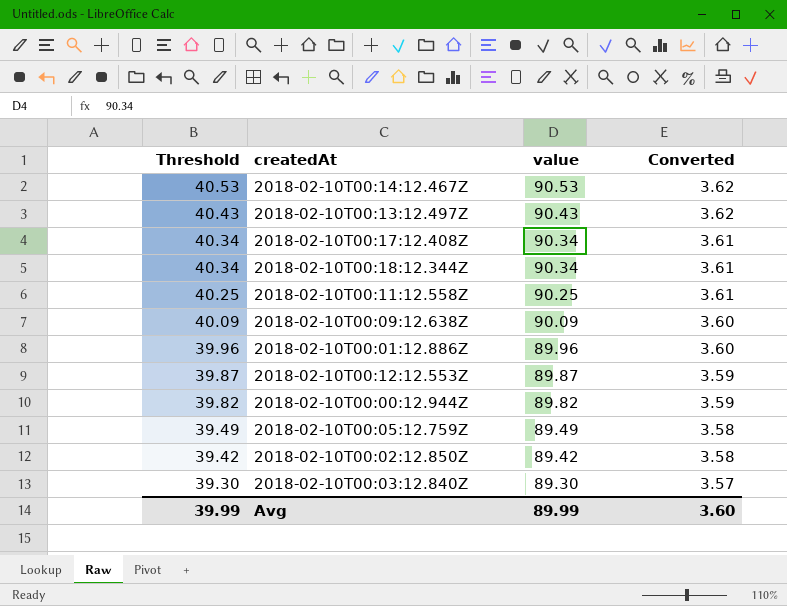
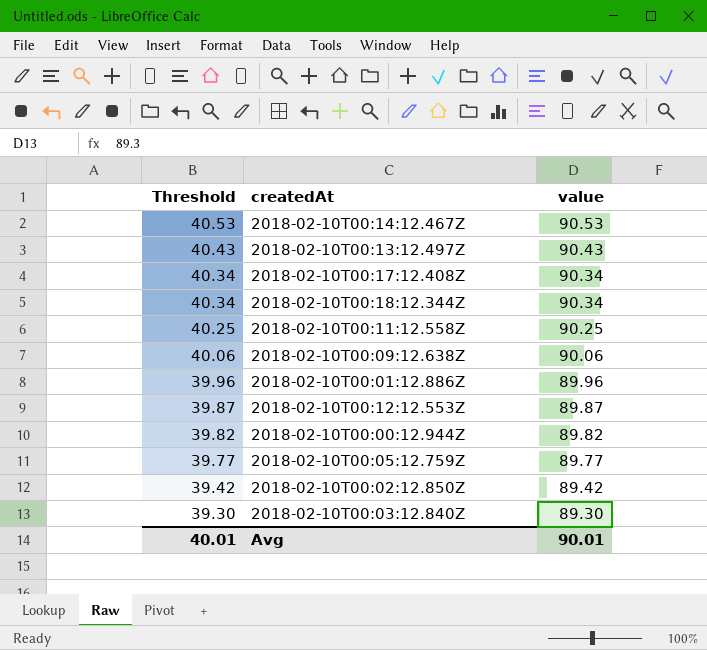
column Converted | formula: [value] * 0.04 -> none
2018-02-10T00:09:12.638Z | Threshold: 40.09 -> 40.06
2018-02-10T00:09:12.638Z | value: 90.09 -> 90.06
2018-02-10T00:05:12.759Z | Threshold: 39.49 -> 39.77
2018-02-10T00:05:12.759Z | value: 89.49 -> 89.77
Avg | Threshold: 39.99 -> 40.01
Avg | value: 89.99 -> 90.01

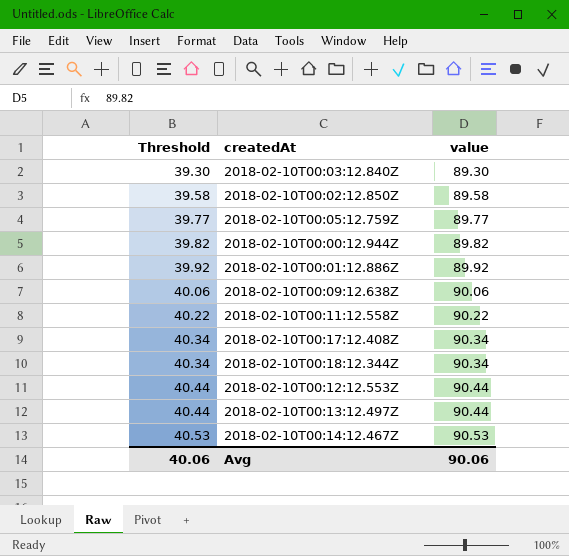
row order: Threshold descending -> Threshold ascending
2018-02-10T00:02:12.850Z | Threshold: 39.42 -> 39.58
2018-02-10T00:02:12.850Z | value: 89.42 -> 89.58
2018-02-10T00:01:12.886Z | Threshold: 39.96 -> 39.92
2018-02-10T00:01:12.886Z | value: 89.96 -> 89.92
2018-02-10T00:11:12.558Z | Threshold: 40.25 -> 40.22
2018-02-10T00:11:12.558Z | value: 90.25 -> 90.22
2018-02-10T00:12:12.553Z | Threshold: 39.87 -> 40.44
2018-02-10T00:12:12.553Z | value: 89.87 -> 90.44
2018-02-10T00:13:12.497Z | Threshold: 40.43 -> 40.44
2018-02-10T00:13:12.497Z | value: 90.43 -> 90.44
Avg | Threshold: 40.01 -> 40.06
Avg | value: 90.01 -> 90.06

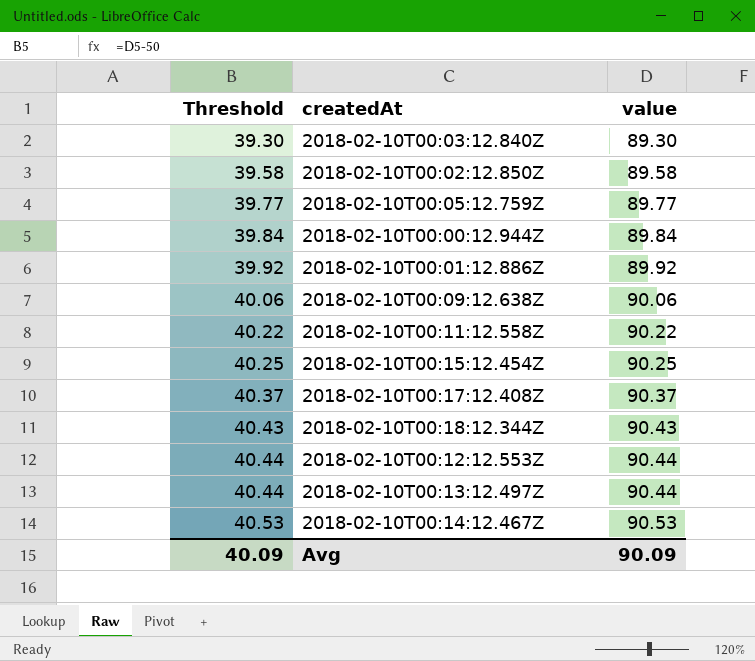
2018-02-10T00:00:12.944Z | Threshold: 39.82 -> 39.84
2018-02-10T00:00:12.944Z | value: 89.82 -> 89.84
row 2018-02-10T00:15:12.454Z: none -> 40.25 | 90.25
2018-02-10T00:17:12.408Z | Threshold: 40.34 -> 40.37
2018-02-10T00:17:12.408Z | value: 90.34 -> 90.37
2018-02-10T00:18:12.344Z | Threshold: 40.34 -> 40.43
2018-02-10T00:18:12.344Z | value: 90.34 -> 90.43
Avg | Threshold: 40.06 -> 40.09
Avg | value: 90.06 -> 90.09

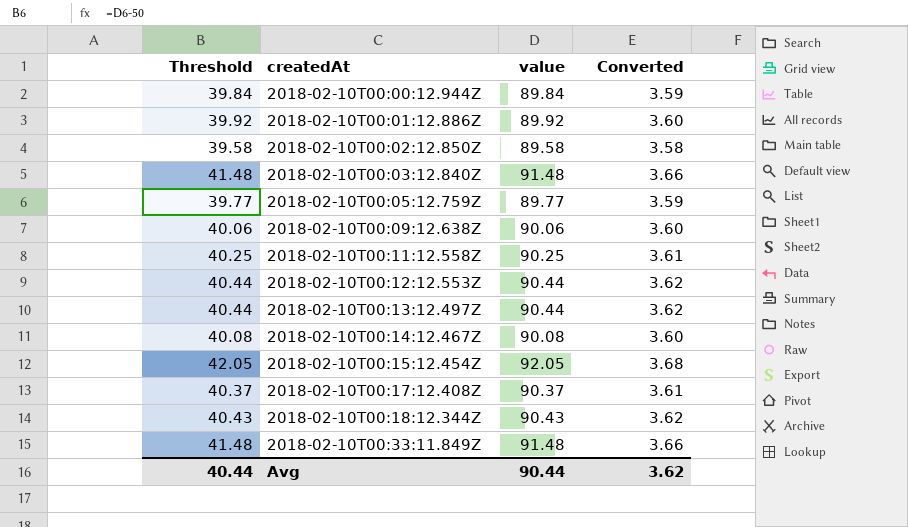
row order: Threshold ascending -> createdAt ascending
column Converted | formula: none -> [value] * 0.04
2018-02-10T00:03:12.840Z | Threshold: 39.30 -> 41.48
2018-02-10T00:03:12.840Z | value: 89.30 -> 91.48
2018-02-10T00:11:12.558Z | Threshold: 40.22 -> 40.25
2018-02-10T00:11:12.558Z | value: 90.22 -> 90.25
2018-02-10T00:14:12.467Z | Threshold: 40.53 -> 40.08
2018-02-10T00:14:12.467Z | value: 90.53 -> 90.08
2018-02-10T00:15:12.454Z | Threshold: 40.25 -> 42.05
2018-02-10T00:15:12.454Z | value: 90.25 -> 92.05
row 2018-02-10T00:33:11.849Z: none -> 41.48 | 91.48 | 3.66
Avg | Threshold: 40.09 -> 40.44
Avg | value: 90.09 -> 90.44

